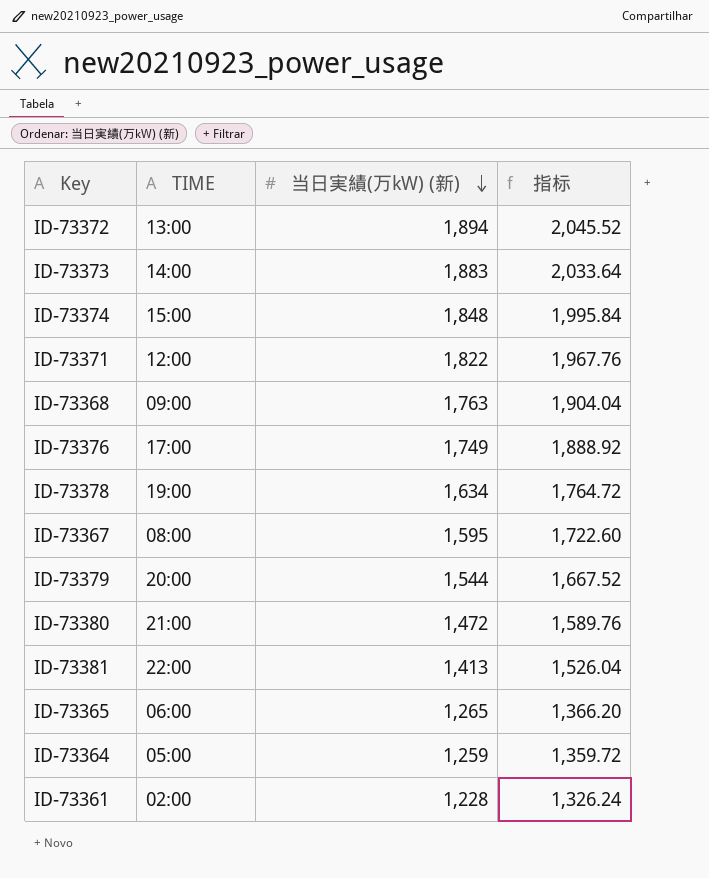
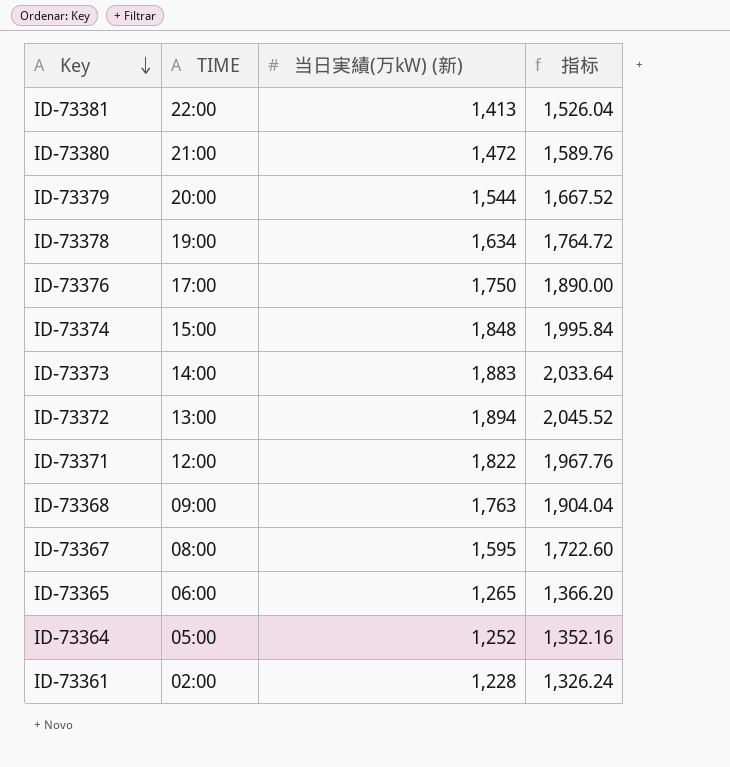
row order: 当日実績(万kW) (新) descending -> Key descending
ID-73376 | 当日実績(万kW) (新): 1,749 -> 1,750
ID-73376 | 指标: 1,888.92 -> 1,890.00
ID-73364 | 当日実績(万kW) (新): 1,259 -> 1,252
ID-73364 | 指标: 1,359.72 -> 1,352.16

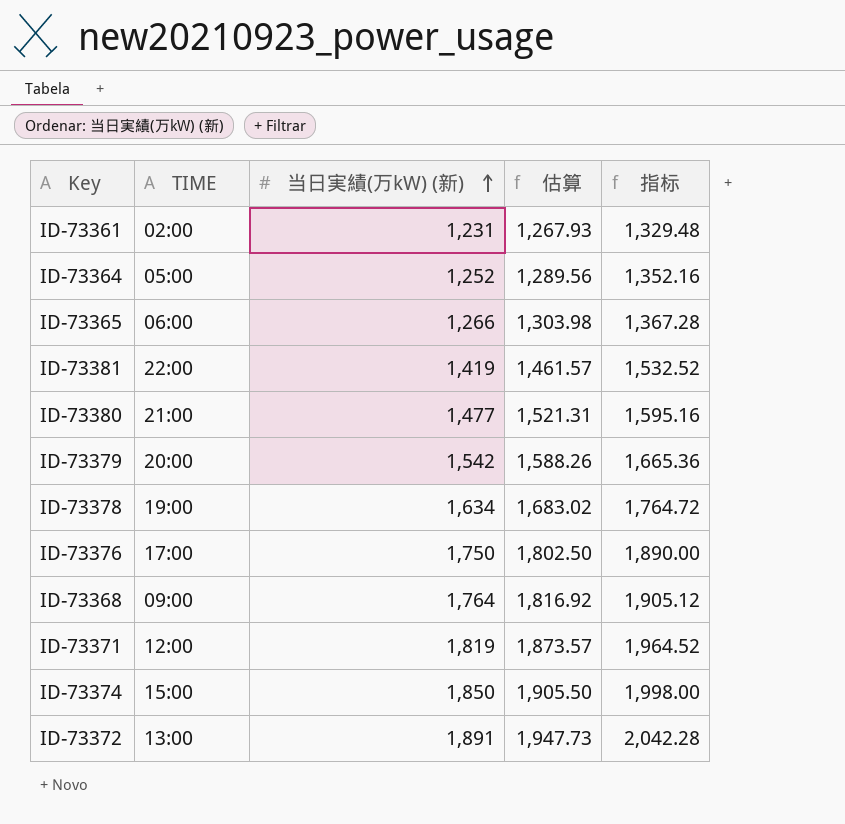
row order: Key descending -> 当日実績(万kW) (新) ascending
column 估算 | formula: none -> [当日実績(万kW) (新)] * 1.03
row ID-73373: 14:00 | 1,883 | 2,033.64 -> none
row ID-73367: 08:00 | 1,595 | 1,722.60 -> none
ID-73361 | 当日実績(万kW) (新): 1,228 -> 1,231
ID-73361 | 指标: 1,326.24 -> 1,329.48
ID-73365 | 当日実績(万kW) (新): 1,265 -> 1,266
ID-73365 | 指标: 1,366.20 -> 1,367.28
ID-73381 | 当日実績(万kW) (新): 1,413 -> 1,419
ID-73381 | 指标: 1,526.04 -> 1,532.52
ID-73380 | 当日実績(万kW) (新): 1,472 -> 1,477
ID-73380 | 指标: 1,589.76 -> 1,595.16
ID-73379 | 当日実績(万kW) (新): 1,544 -> 1,542
ID-73379 | 指标: 1,667.52 -> 1,665.36
ID-73368 | 当日実績(万kW) (新): 1,763 -> 1,764
ID-73368 | 指标: 1,904.04 -> 1,905.12
ID-73371 | 当日実績(万kW) (新): 1,822 -> 1,819
ID-73371 | 指标: 1,967.76 -> 1,964.52
ID-73374 | 当日実績(万kW) (新): 1,848 -> 1,850
ID-73374 | 指标: 1,995.84 -> 1,998.00
ID-73372 | 当日実績(万kW) (新): 1,894 -> 1,891
ID-73372 | 指标: 2,045.52 -> 2,042.28

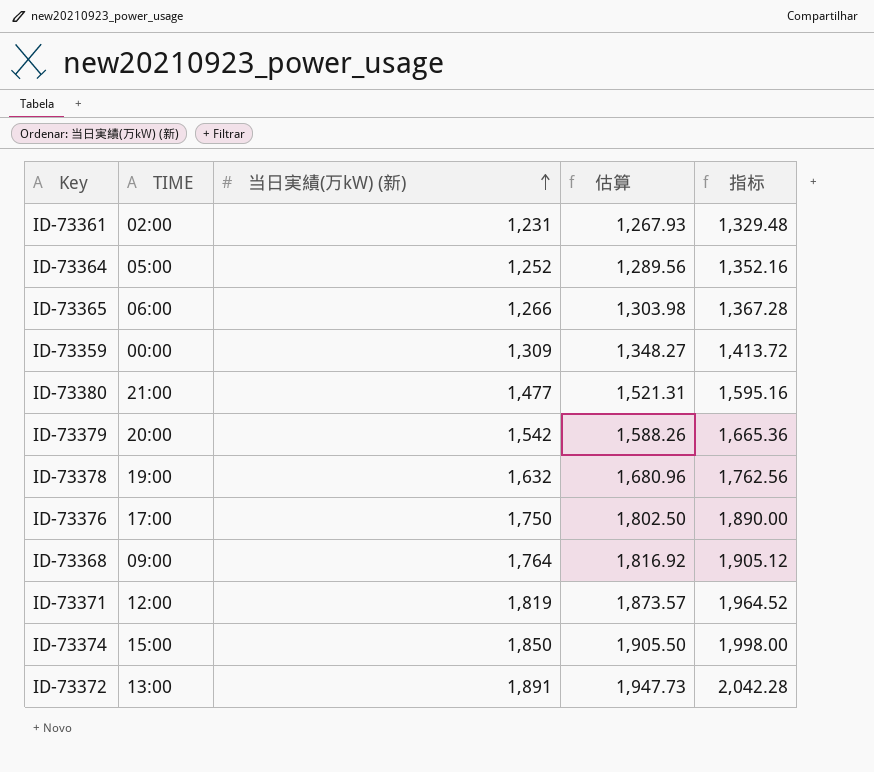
row ID-73381: 22:00 | 1,419 | 1,461.57 | 1,532.52 -> none
row ID-73359: none -> 00:00 | 1,309 | 1,348.27 | 1,413.72
ID-73378 | 当日実績(万kW) (新): 1,634 -> 1,632
ID-73378 | 估算: 1,683.02 -> 1,680.96
ID-73378 | 指标: 1,764.72 -> 1,762.56

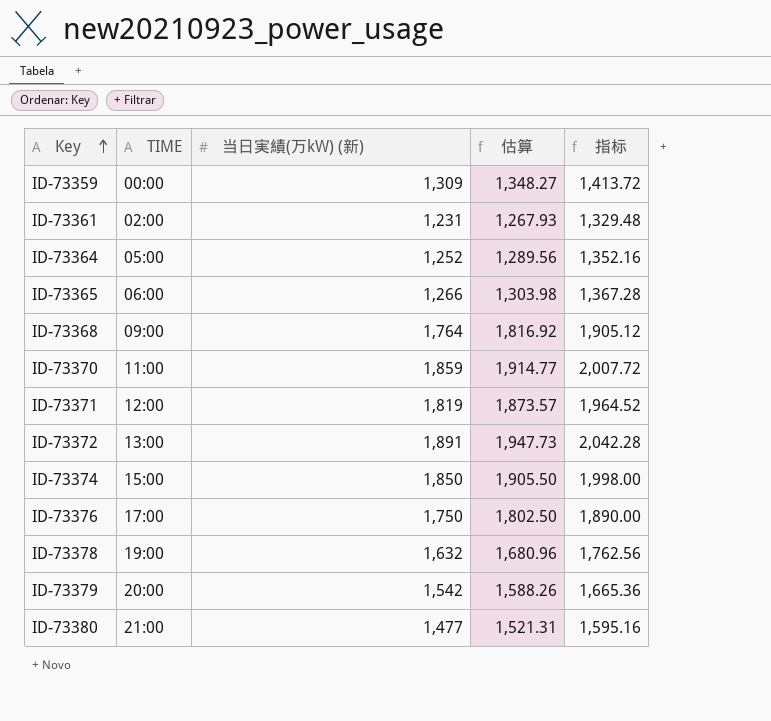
row order: 当日実績(万kW) (新) ascending -> Key ascending
row ID-73370: none -> 11:00 | 1,859 | 1,914.77 | 2,007.72

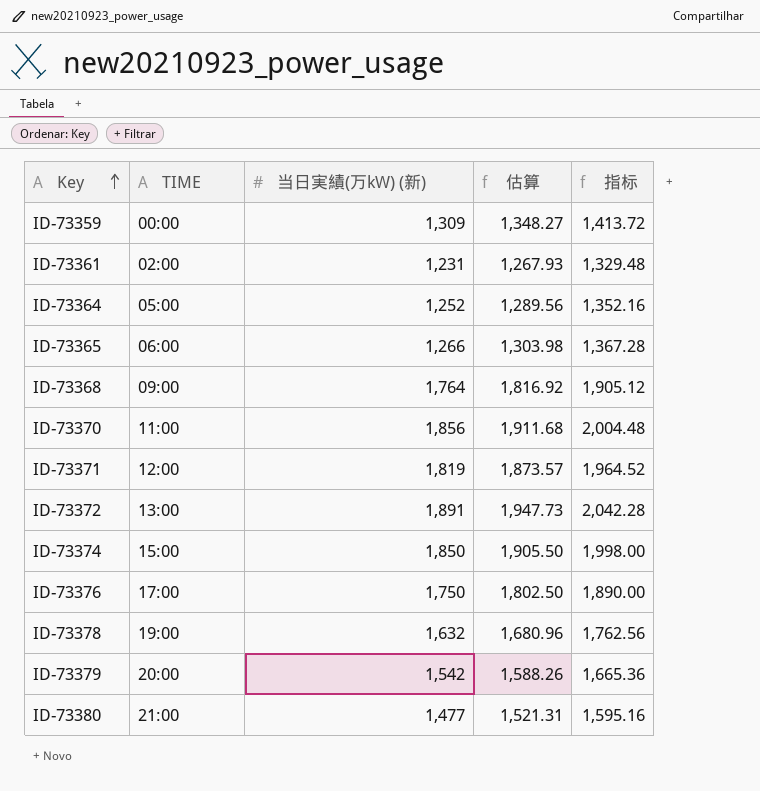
ID-73370 | 当日実績(万kW) (新): 1,859 -> 1,856
ID-73370 | 估算: 1,914.77 -> 1,911.68
ID-73370 | 指标: 2,007.72 -> 2,004.48

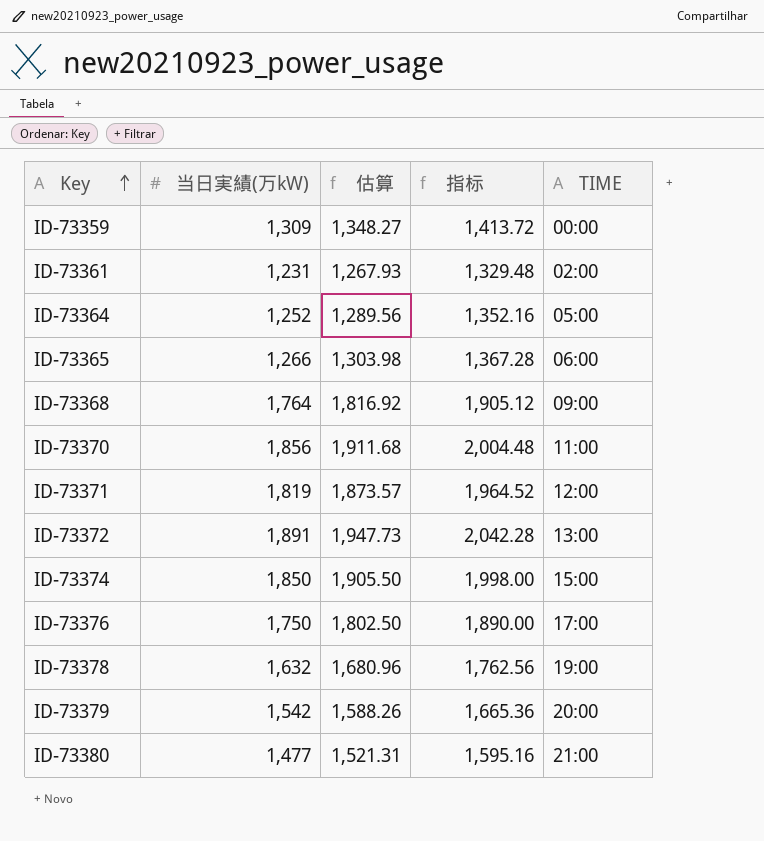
column name: 当日実績(万kW) (新) -> 当日実績(万kW)
column TIME | position: 2 -> 5

